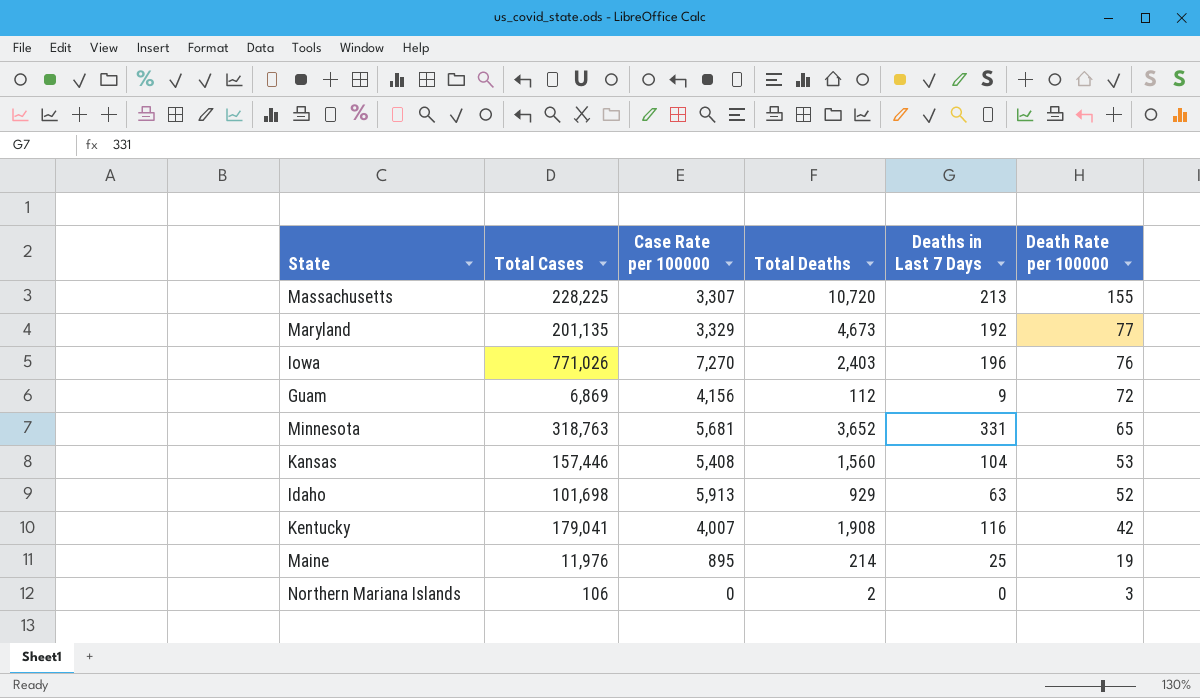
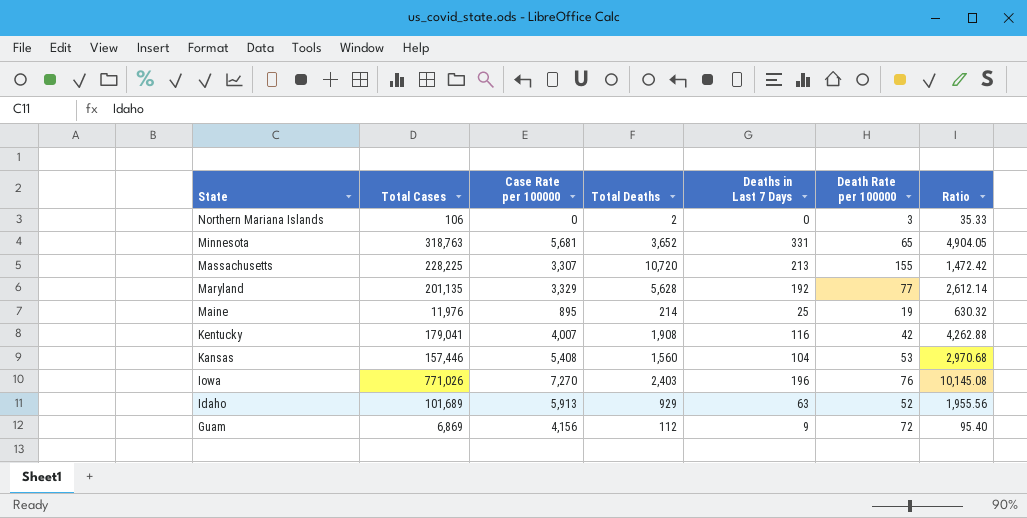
row order: Death Rate per 100000 descending -> State descending
column Ratio | formula: none -> [Total Cases] / [Death Rate per 100000]
Maryland | Total Deaths: 4,673 -> 5,628
Idaho | Total Cases: 101,698 -> 101,689

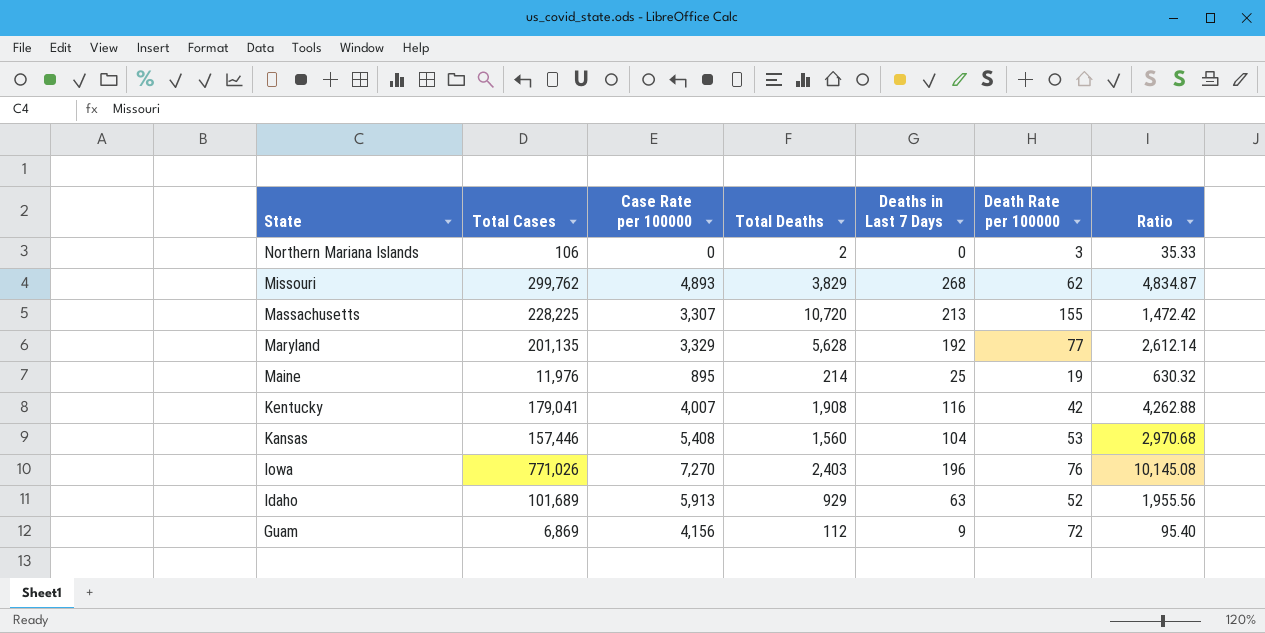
row Minnesota: 318,763 | 5,681 | 3,652 | 331 | 65 | 4,904.05 -> none
row Missouri: none -> 299,762 | 4,893 | 3,829 | 268 | 62 | 4,834.87

